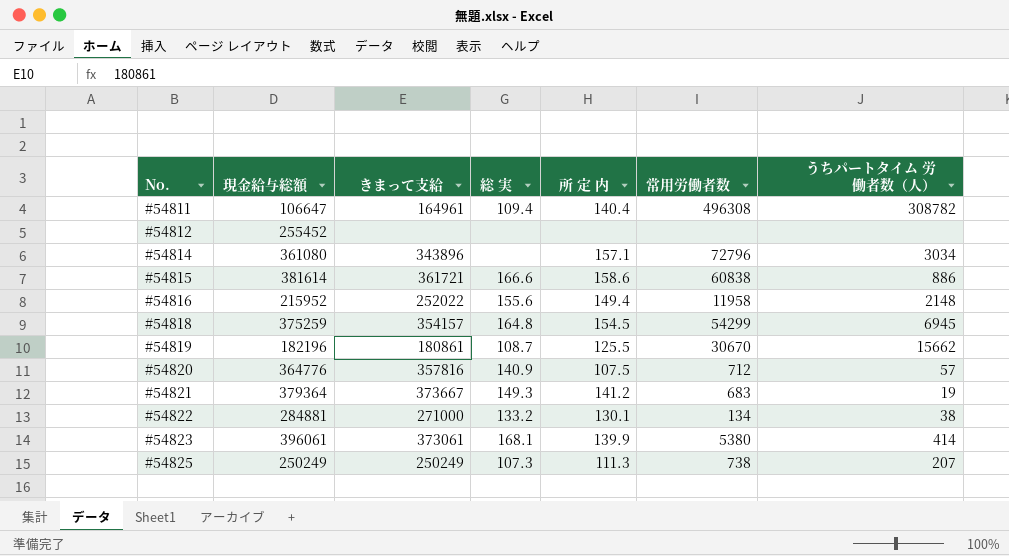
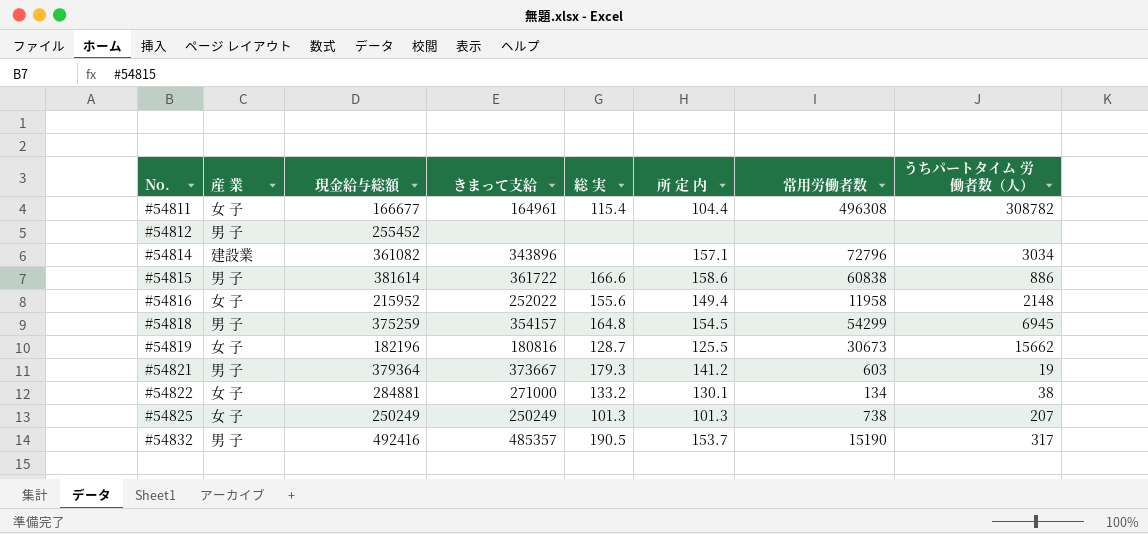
column 産 業 | position: none -> 2
row #54820: 364776 | 357816 | 140.9 | 107.5 | 712 | 57 -> none
row #54823: 396061 | 373061 | 168.1 | 139.9 | 5380 | 414 -> none
#54811 | 現金給与総額: 106647 -> 166677
#54811 | 総 実: 109.4 -> 115.4
#54811 | 所 定 内: 140.4 -> 104.4
#54814 | 現金給与総額: 361080 -> 361082
#54815 | きまって支給: 361721 -> 361722
#54819 | きまって支給: 180861 -> 180816
#54819 | 総 実: 108.7 -> 128.7
#54819 | 常用労働者数: 30670 -> 30673
#54821 | 総 実: 149.3 -> 179.3
#54821 | 常用労働者数: 683 -> 603
#54825 | 総 実: 107.3 -> 101.3
#54825 | 所 定 内: 111.3 -> 101.3
row #54832: none -> 男 子 | 492416 | 485357 | 190.5 | 153.7 | 15190 | 317

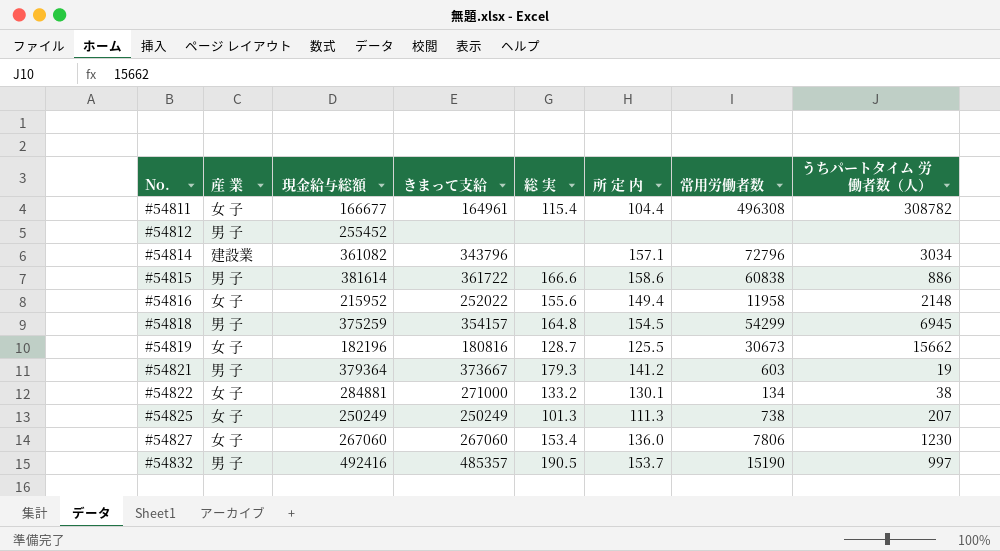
#54814 | きまって支給: 343896 -> 343796
#54825 | 所 定 内: 101.3 -> 111.3
row #54827: none -> 女 子 | 267060 | 267060 | 153.4 | 136.0 | 7806 | 1230
#54832 | うちパートタイム 労働者数（人）: 317 -> 997

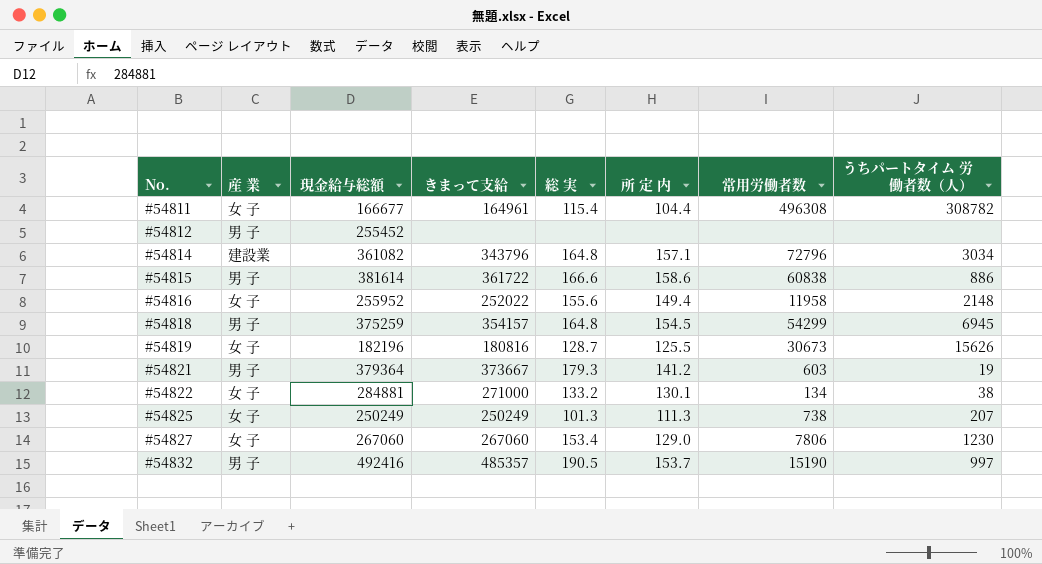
#54814 | 総 実: none -> 164.8
#54816 | 現金給与総額: 215952 -> 255952
#54819 | うちパートタイム 労働者数（人）: 15662 -> 15626
#54827 | 所 定 内: 136.0 -> 129.0

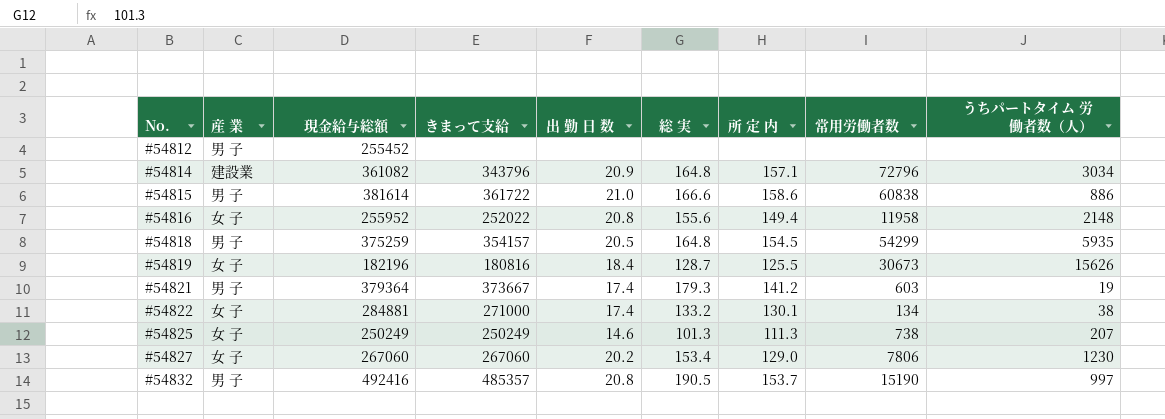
column 出 勤 日 数 | position: none -> 5
row #54811: 女 子 | 166677 | 164961 | 115.4 | 104.4 | 496308 | 308782 -> none
#54818 | うちパートタイム 労働者数（人）: 6945 -> 5935

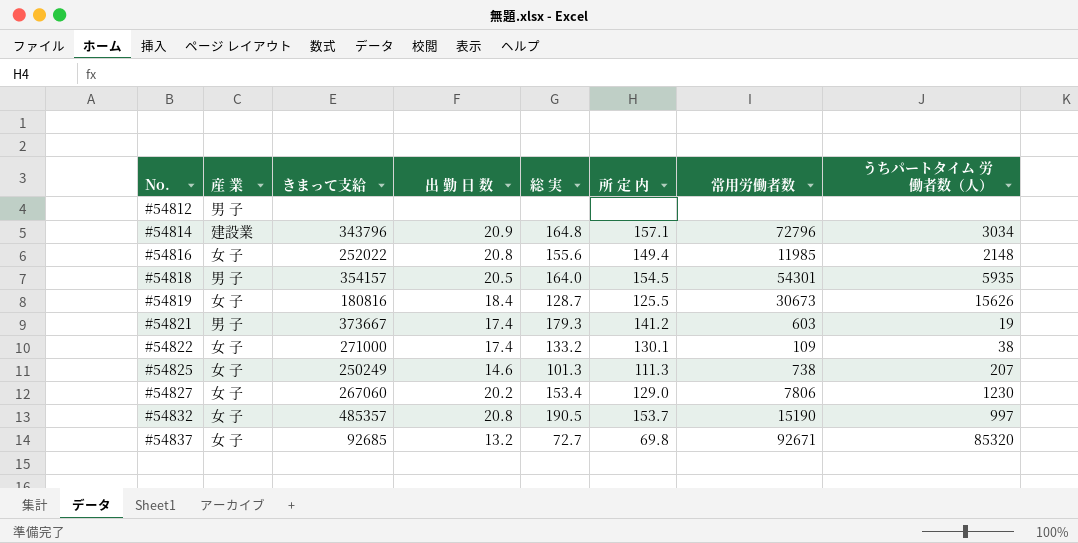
column 現金給与総額 | position: 3 -> none
row #54815: 男 子 | 381614 | 361722 | 21.0 | 166.6 | 158.6 | 60838 | 886 -> none
#54816 | 常用労働者数: 11958 -> 11985
#54818 | 総 実: 164.8 -> 164.0
#54818 | 常用労働者数: 54299 -> 54301
#54822 | 常用労働者数: 134 -> 109
#54832 | 産 業: 男 子 -> 女 子
row #54837: none -> 女 子 | 92685 | 13.2 | 72.7 | 69.8 | 92671 | 85320

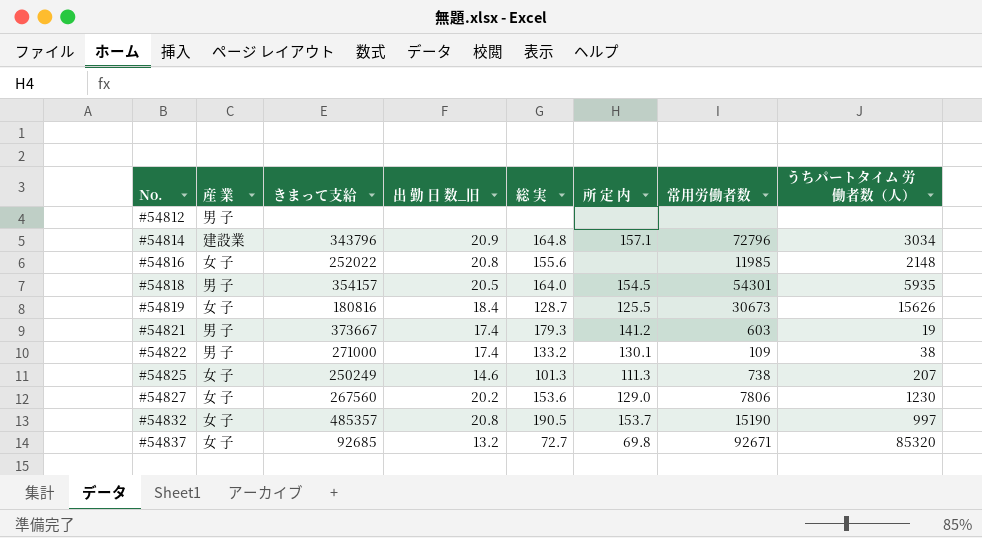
column name: 出 勤 日 数 -> 出 勤 日 数_旧
#54816 | 所 定 内: 149.4 -> none
#54822 | 産 業: 女 子 -> 男 子
#54827 | きまって支給: 267060 -> 267560
#54827 | 総 実: 153.4 -> 153.6

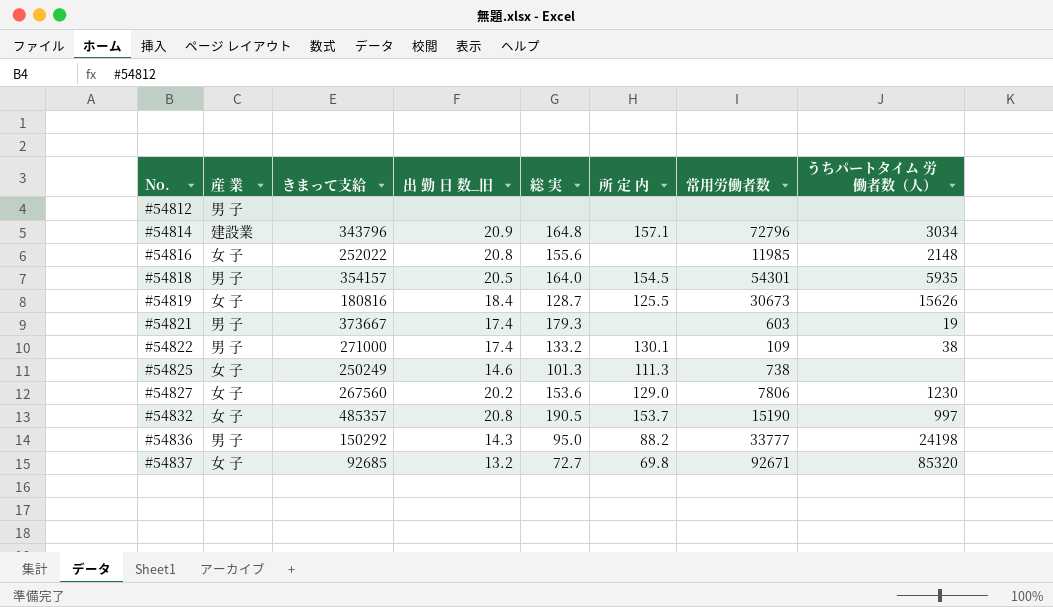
#54821 | 所 定 内: 141.2 -> none
#54825 | うちパートタイム 労働者数（人）: 207 -> none
row #54836: none -> 男 子 | 150292 | 14.3 | 95.0 | 88.2 | 33777 | 24198

